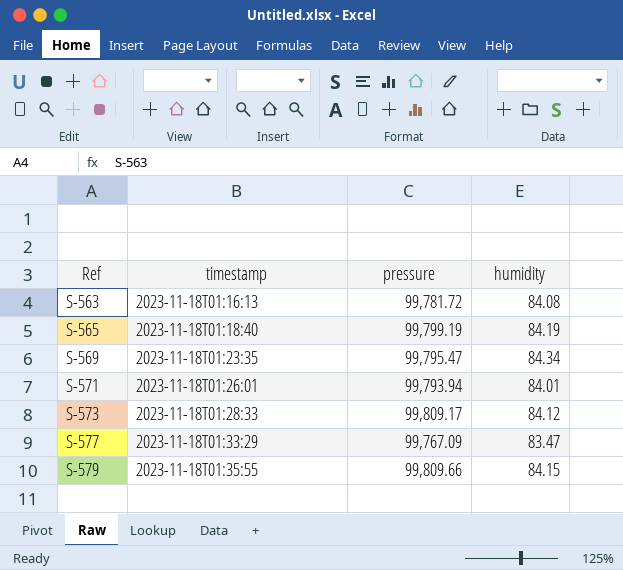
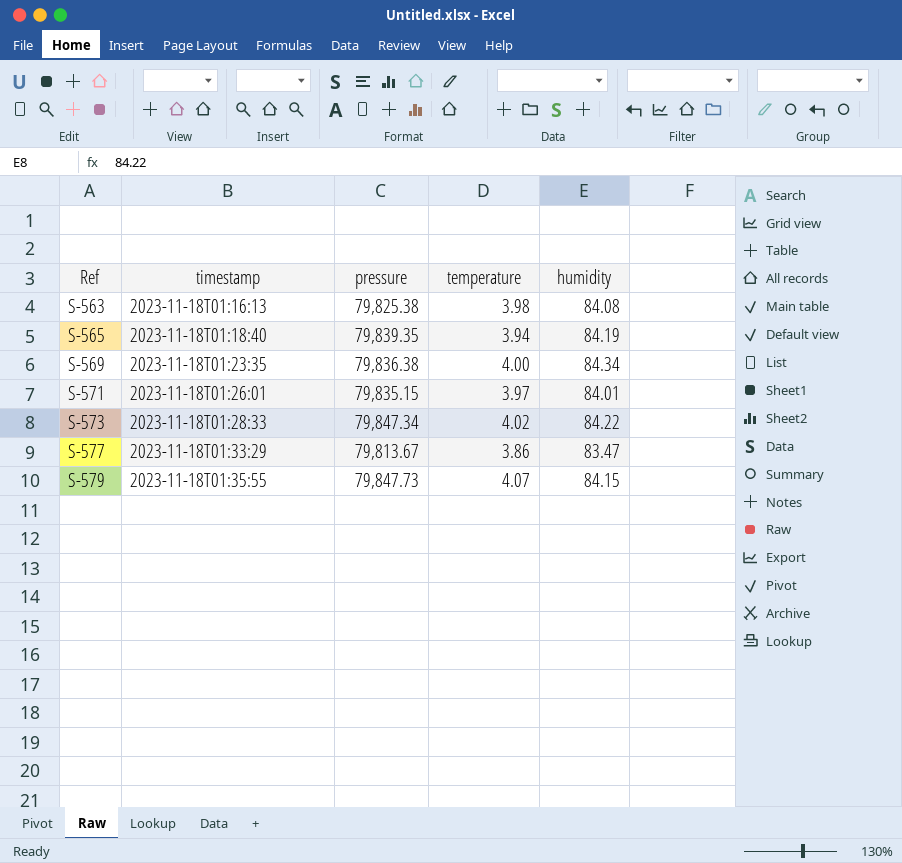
column temperature | position: none -> 4
S-563 | pressure: 99,781.72 -> 79,825.38
S-565 | pressure: 99,799.19 -> 79,839.35
S-569 | pressure: 99,795.47 -> 79,836.38
S-571 | pressure: 99,793.94 -> 79,835.15
S-573 | pressure: 99,809.17 -> 79,847.34
S-573 | humidity: 84.12 -> 84.22
S-577 | pressure: 99,767.09 -> 79,813.67
S-579 | pressure: 99,809.66 -> 79,847.73

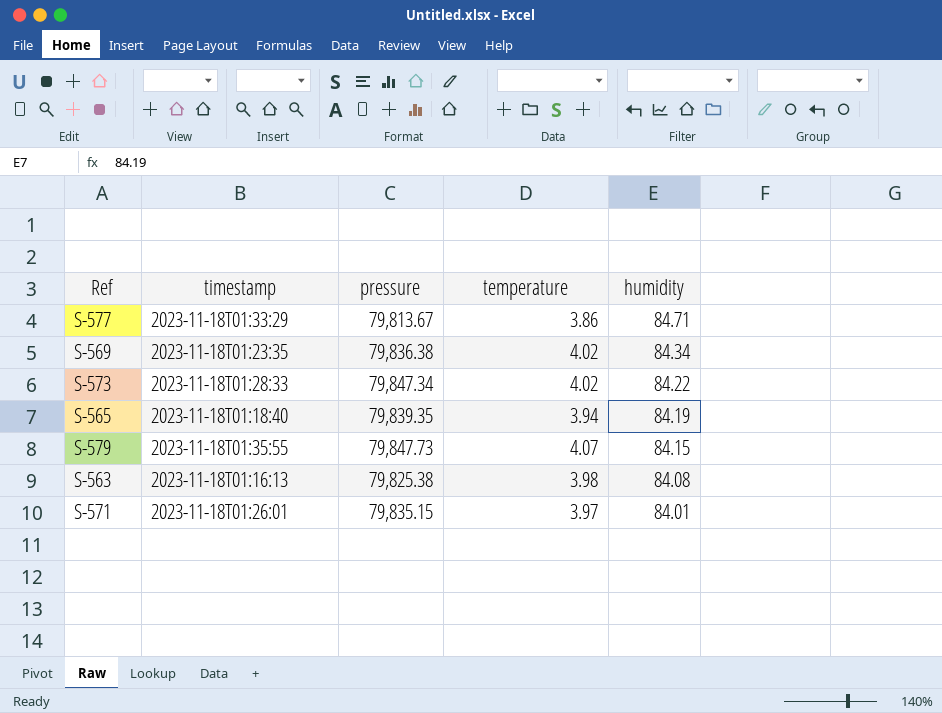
row order: Ref ascending -> humidity descending
S-577 | humidity: 83.47 -> 84.71
S-569 | temperature: 4.00 -> 4.02

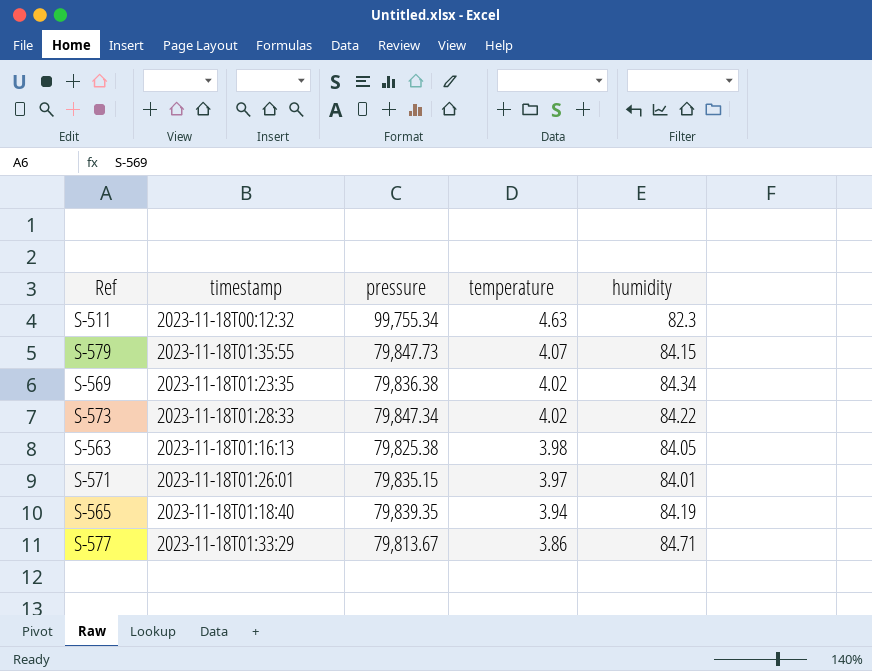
row order: humidity descending -> temperature descending
row S-511: none -> 2023-11-18T00:12:32 | 99,755.34 | 4.63 | 82.3
S-563 | humidity: 84.08 -> 84.05

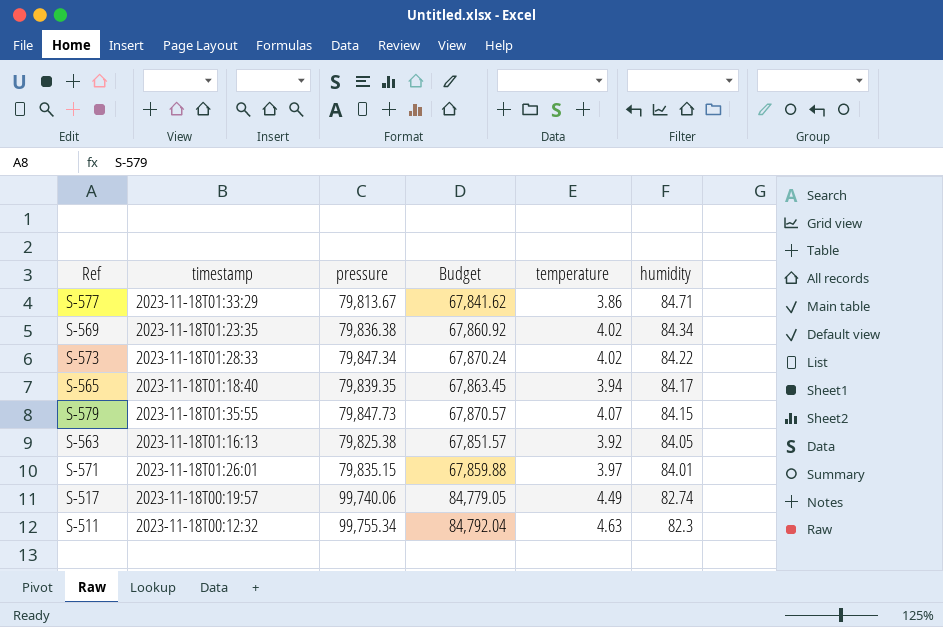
row order: temperature descending -> humidity descending
column Budget | formula: none -> [pressure] * 0.85
S-565 | humidity: 84.19 -> 84.17
S-563 | temperature: 3.98 -> 3.92
row S-517: none -> 2023-11-18T00:19:57 | 99,740.06 | 84,779.05 | 4.49 | 82.74

